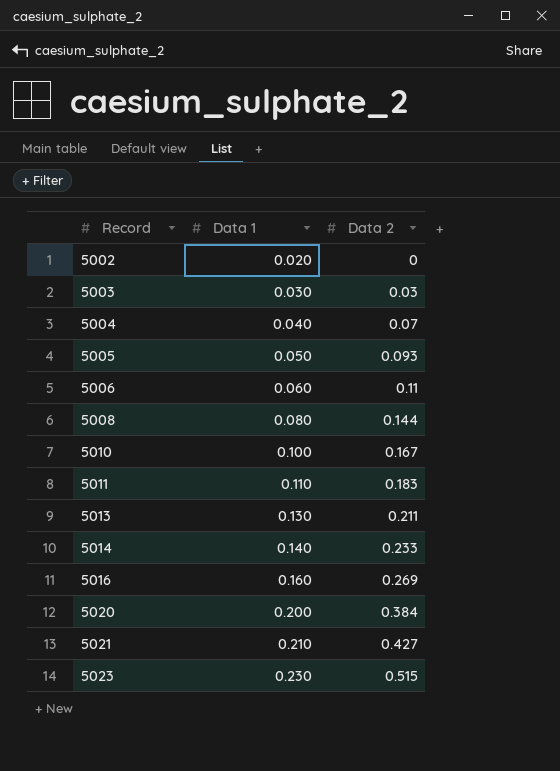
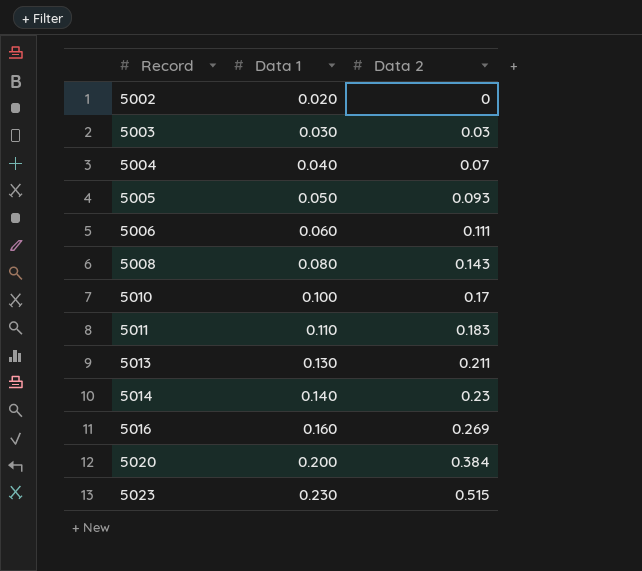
row 5021: 0.210 | 0.427 -> none
5006 | Data 2: 0.11 -> 0.111
5008 | Data 2: 0.144 -> 0.143
5010 | Data 2: 0.167 -> 0.17
5014 | Data 2: 0.233 -> 0.23

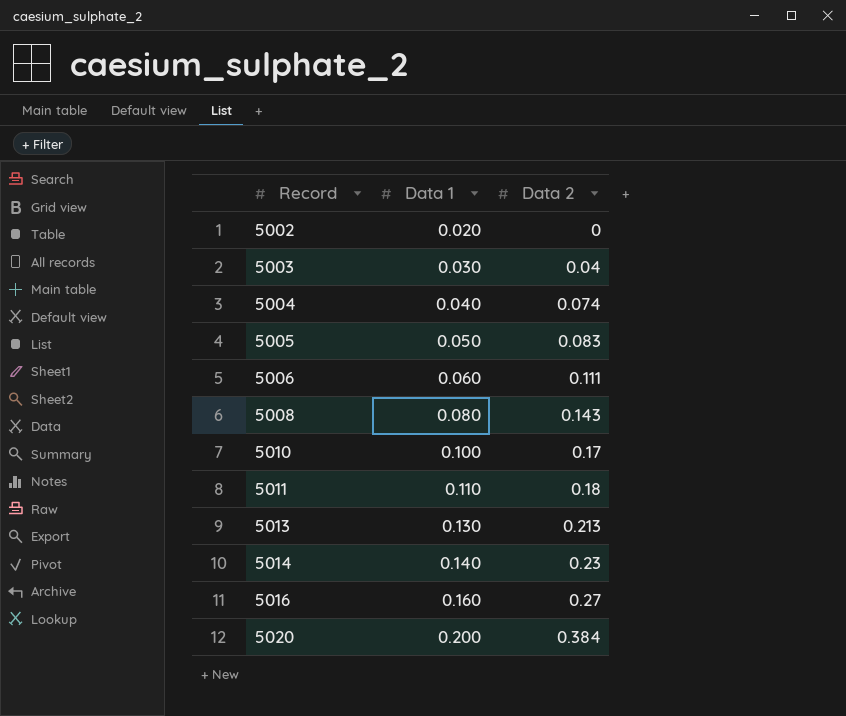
row 5023: 0.230 | 0.515 -> none
5003 | Data 2: 0.03 -> 0.04
5004 | Data 2: 0.07 -> 0.074
5005 | Data 2: 0.093 -> 0.083
5011 | Data 2: 0.183 -> 0.18
5013 | Data 2: 0.211 -> 0.213
5016 | Data 2: 0.269 -> 0.27

